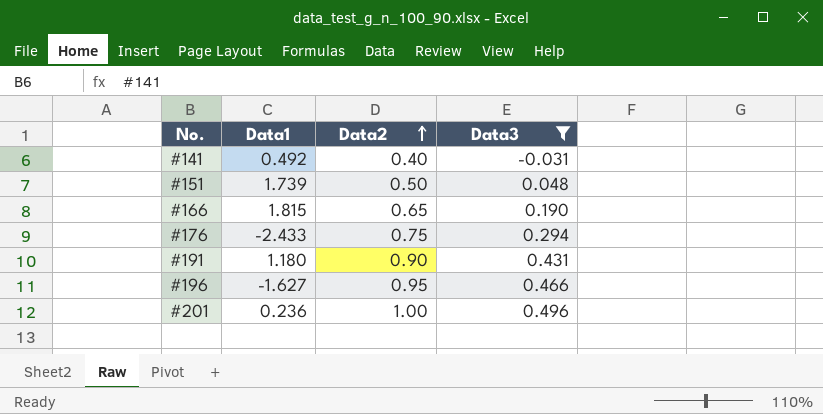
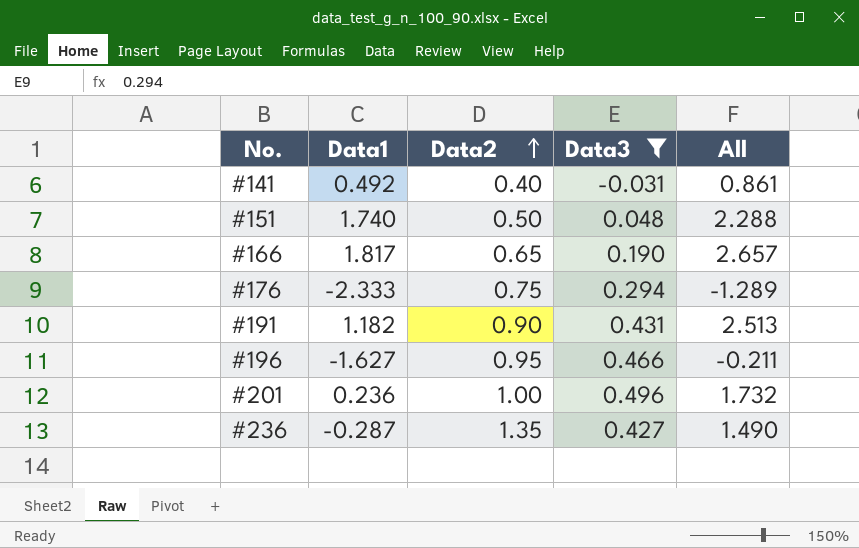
column All | formula: none -> [Data1] + [Data2] + [Data3]
#151 | Data1: 1.739 -> 1.740
#166 | Data1: 1.815 -> 1.817
#176 | Data1: -2.433 -> -2.333
#191 | Data1: 1.180 -> 1.182
row #236: none -> -0.287 | 1.35 | 0.427 | 1.490

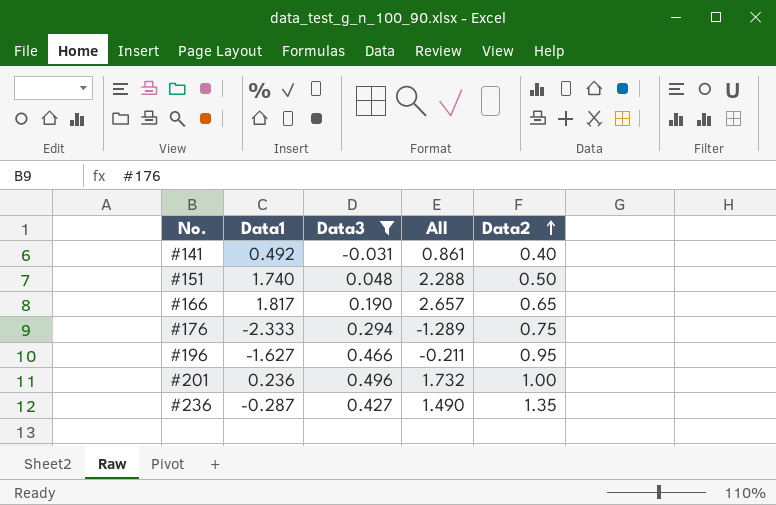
column Data2 | position: 3 -> 5
row #191: 1.182 | 0.90 | 0.431 | 2.513 -> none

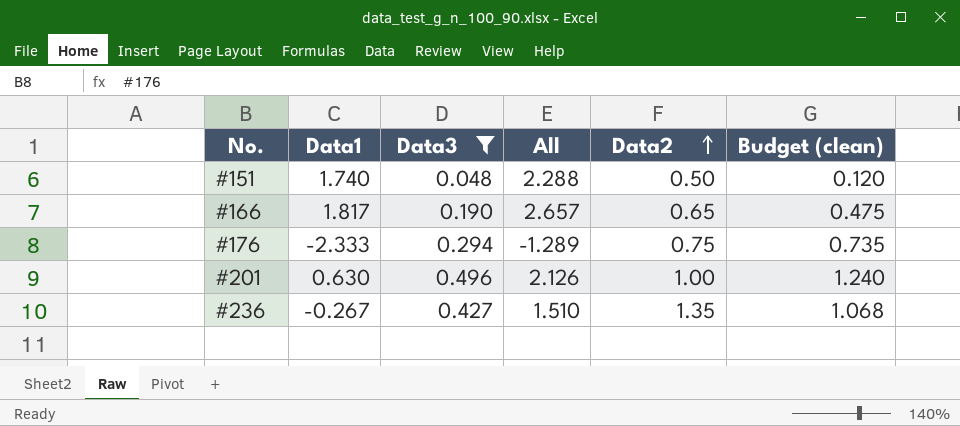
column Budget (clean) | formula: none -> [Data3] * 2.5
row #141: 0.492 | -0.031 | 0.861 | 0.40 -> none
row #196: -1.627 | 0.466 | -0.211 | 0.95 -> none
#201 | Data1: 0.236 -> 0.630
#201 | All: 1.732 -> 2.126
#236 | Data1: -0.287 -> -0.267
#236 | All: 1.490 -> 1.510

